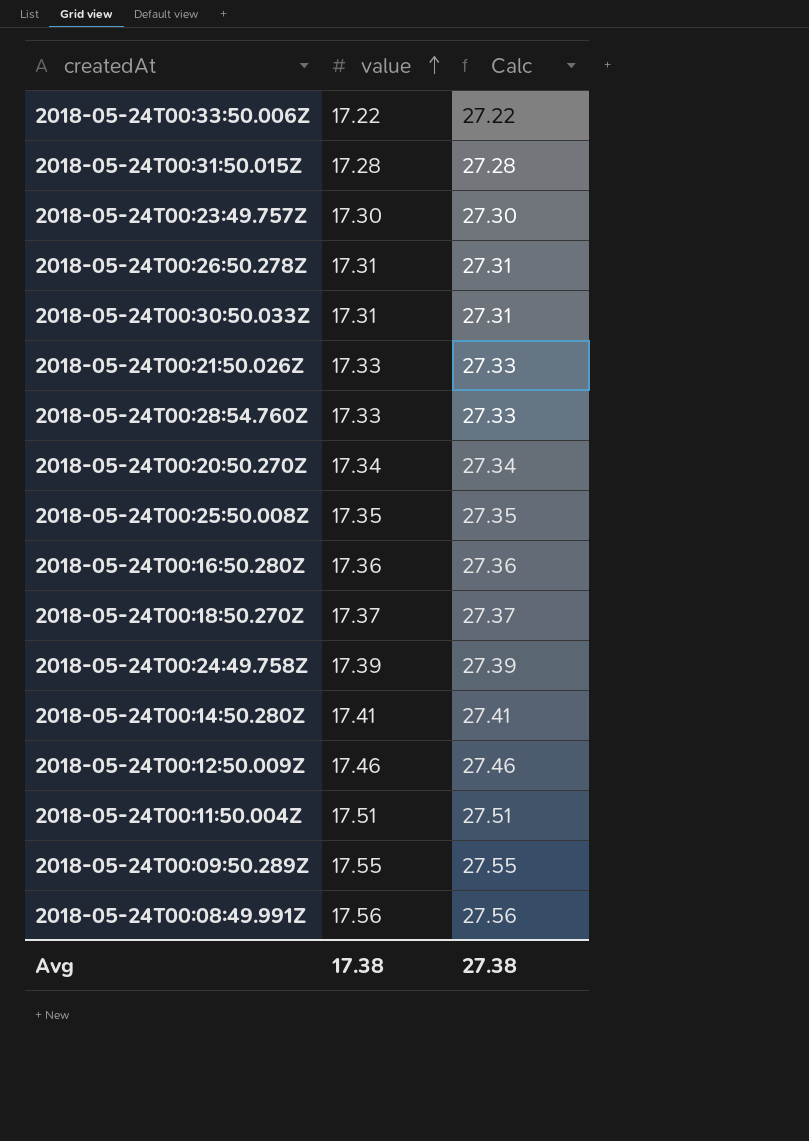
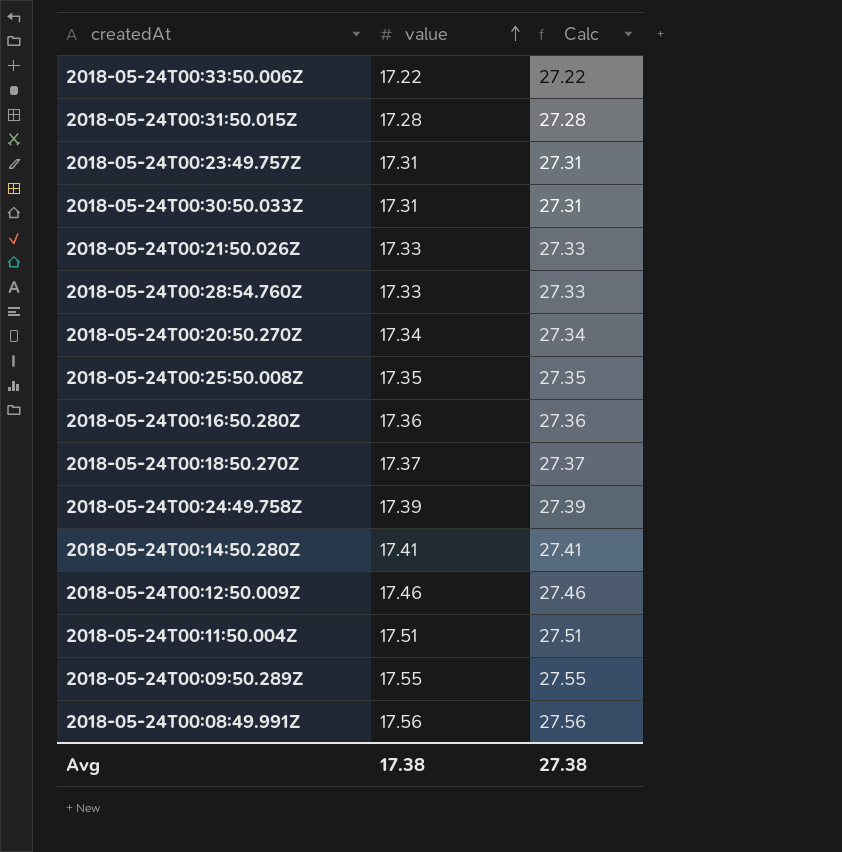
row 2018-05-24T00:26:50.278Z: 17.31 | 27.31 -> none
2018-05-24T00:23:49.757Z | value: 17.30 -> 17.31
2018-05-24T00:23:49.757Z | Calc: 27.30 -> 27.31

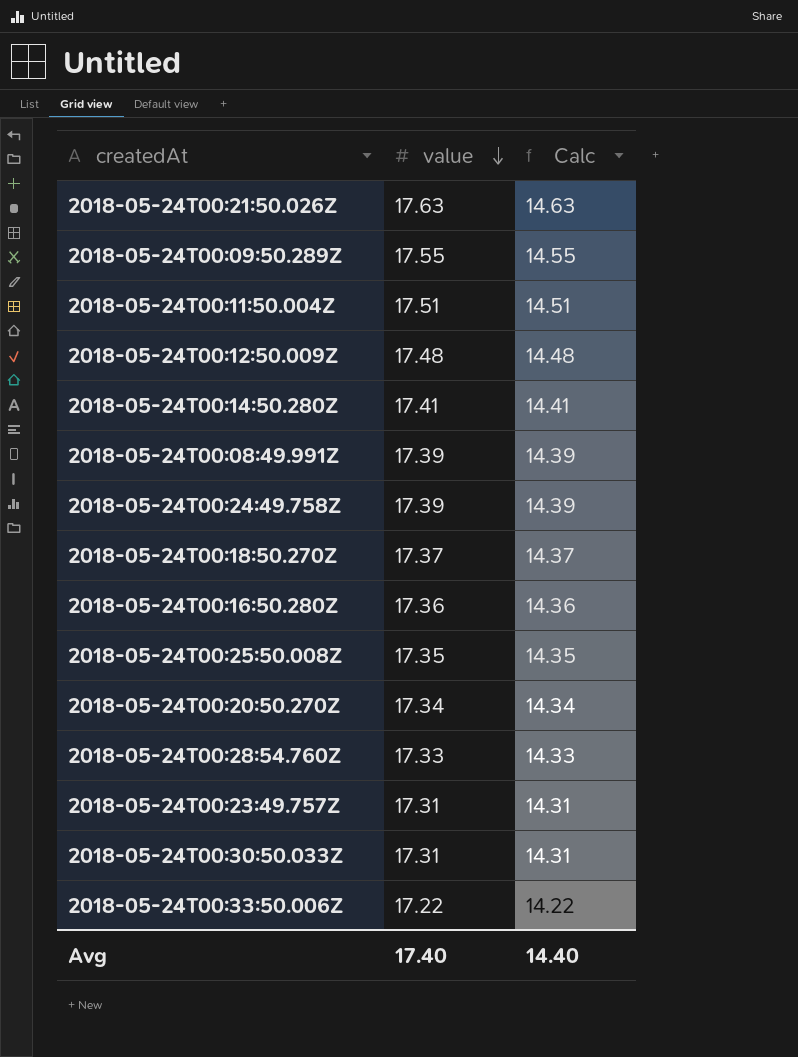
row order: value ascending -> value descending
column Calc | formula: [value] + 10 -> [value] - 3
row 2018-05-24T00:31:50.015Z: 17.28 | 27.28 -> none
2018-05-24T00:21:50.026Z | value: 17.33 -> 17.63
2018-05-24T00:12:50.009Z | value: 17.46 -> 17.48
2018-05-24T00:08:49.991Z | value: 17.56 -> 17.39
Avg | value: 17.38 -> 17.40
Avg | Calc: 27.38 -> 14.40

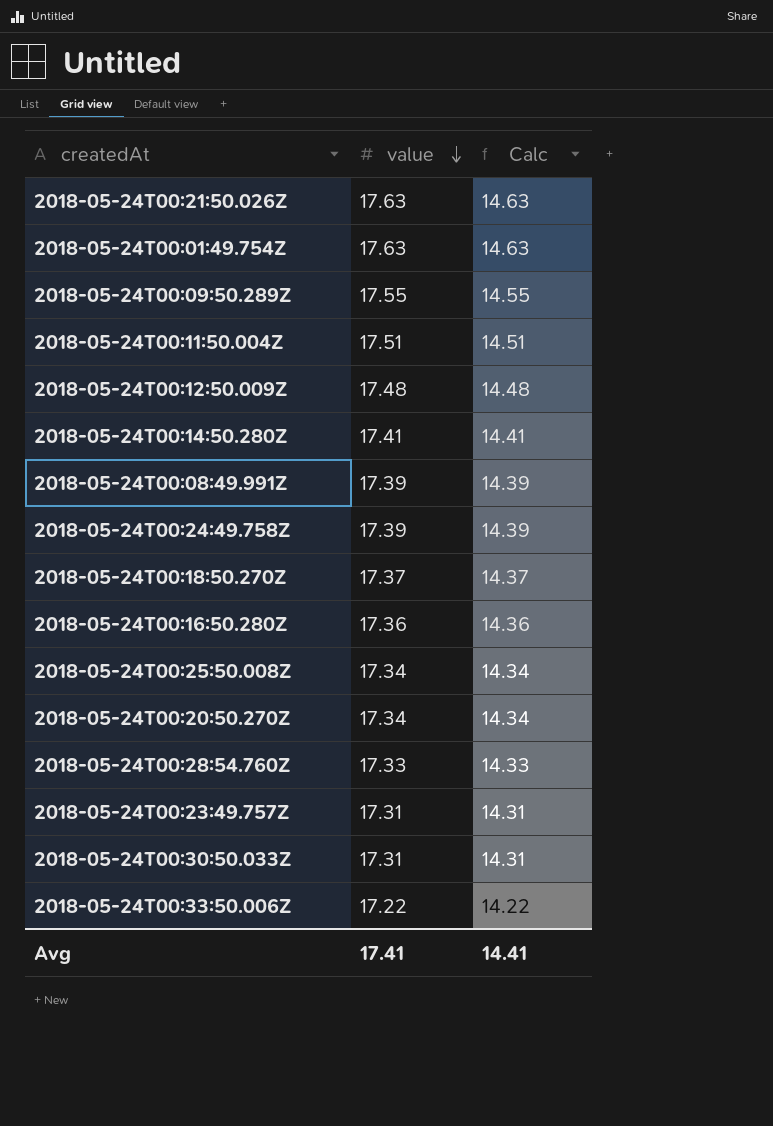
row 2018-05-24T00:01:49.754Z: none -> 17.63 | 14.63
2018-05-24T00:25:50.008Z | value: 17.35 -> 17.34
2018-05-24T00:25:50.008Z | Calc: 14.35 -> 14.34
Avg | value: 17.40 -> 17.41
Avg | Calc: 14.40 -> 14.41

